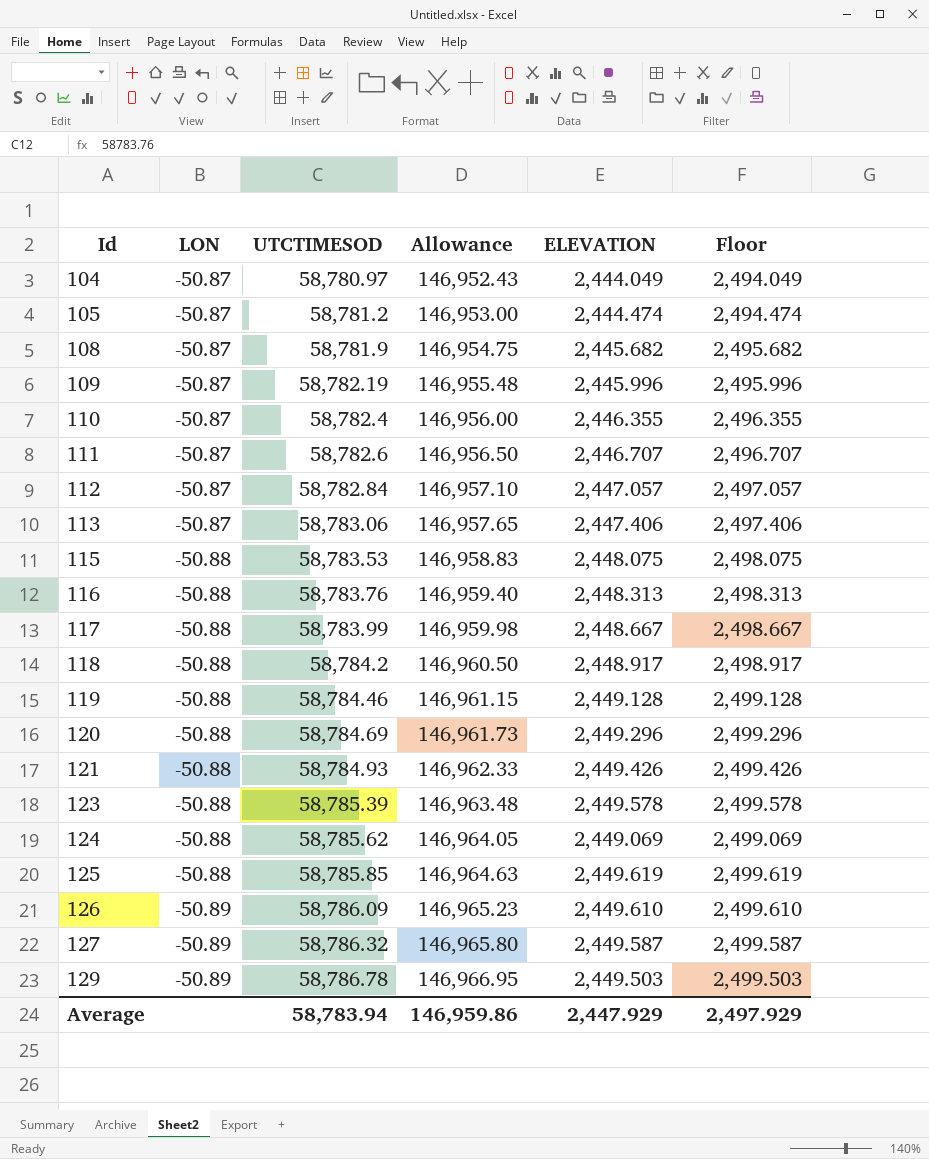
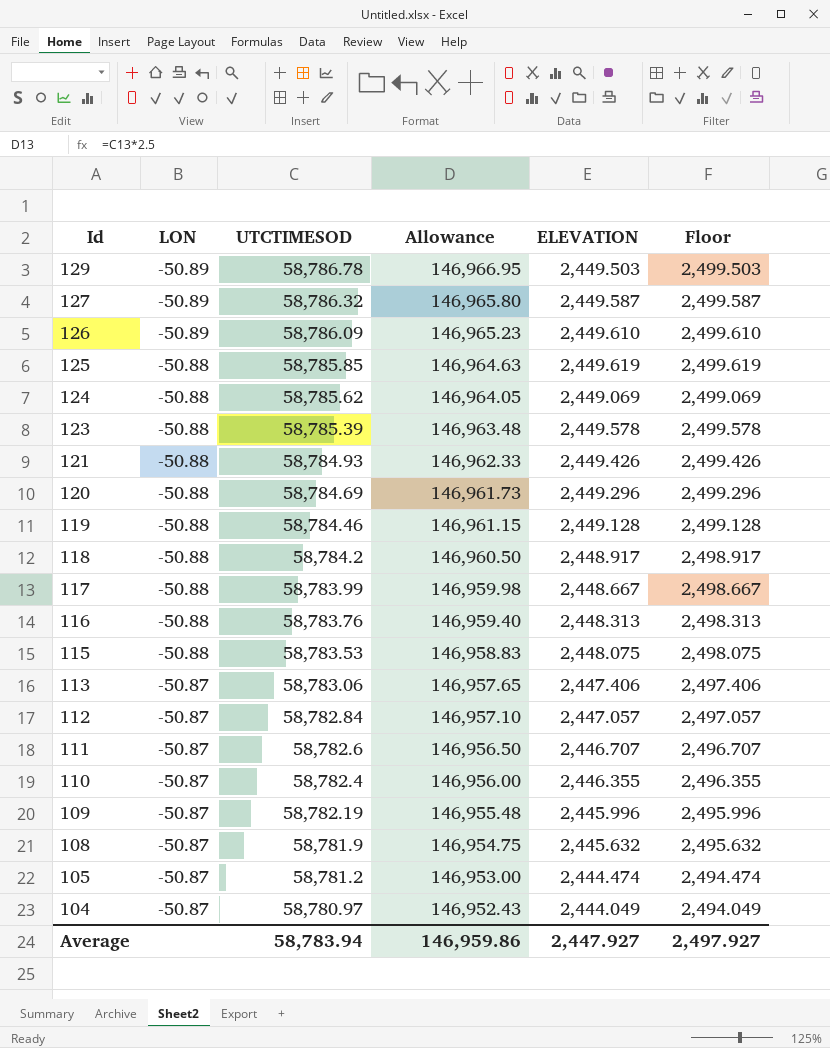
row order: Id ascending -> Id descending
108 | ELEVATION: 2,445.682 -> 2,445.632
108 | Floor: 2,495.682 -> 2,495.632
Average | ELEVATION: 2,447.929 -> 2,447.927
Average | Floor: 2,497.929 -> 2,497.927

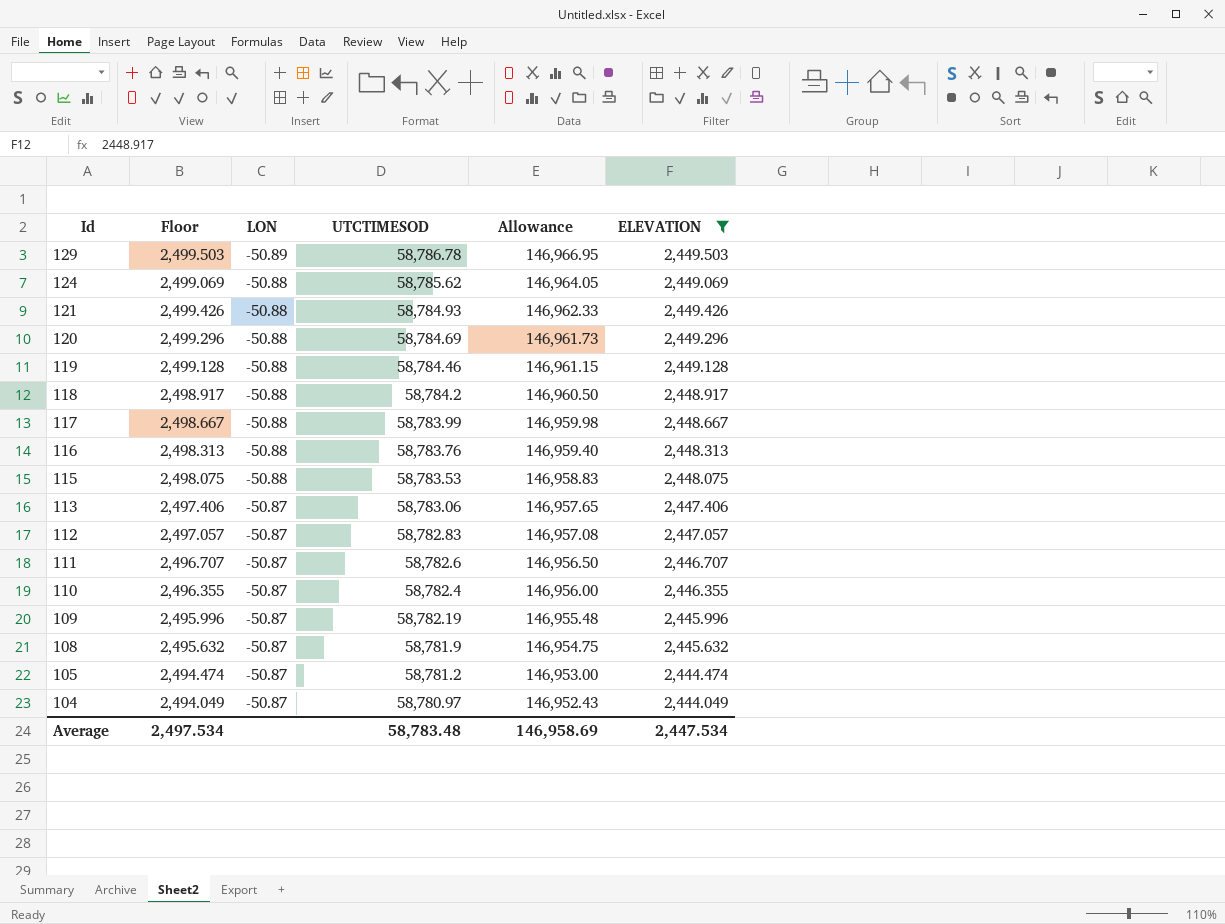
filter: none -> ELEVATION <= 2,449.503
column Floor | position: 6 -> 2
112 | UTCTIMESOD: 58,782.84 -> 58,782.83
112 | Allowance: 146,957.10 -> 146,957.08
Average | Floor: 2,497.927 -> 2,497.534
Average | UTCTIMESOD: 58,783.94 -> 58,783.48
Average | Allowance: 146,959.86 -> 146,958.69
Average | ELEVATION: 2,447.927 -> 2,447.534

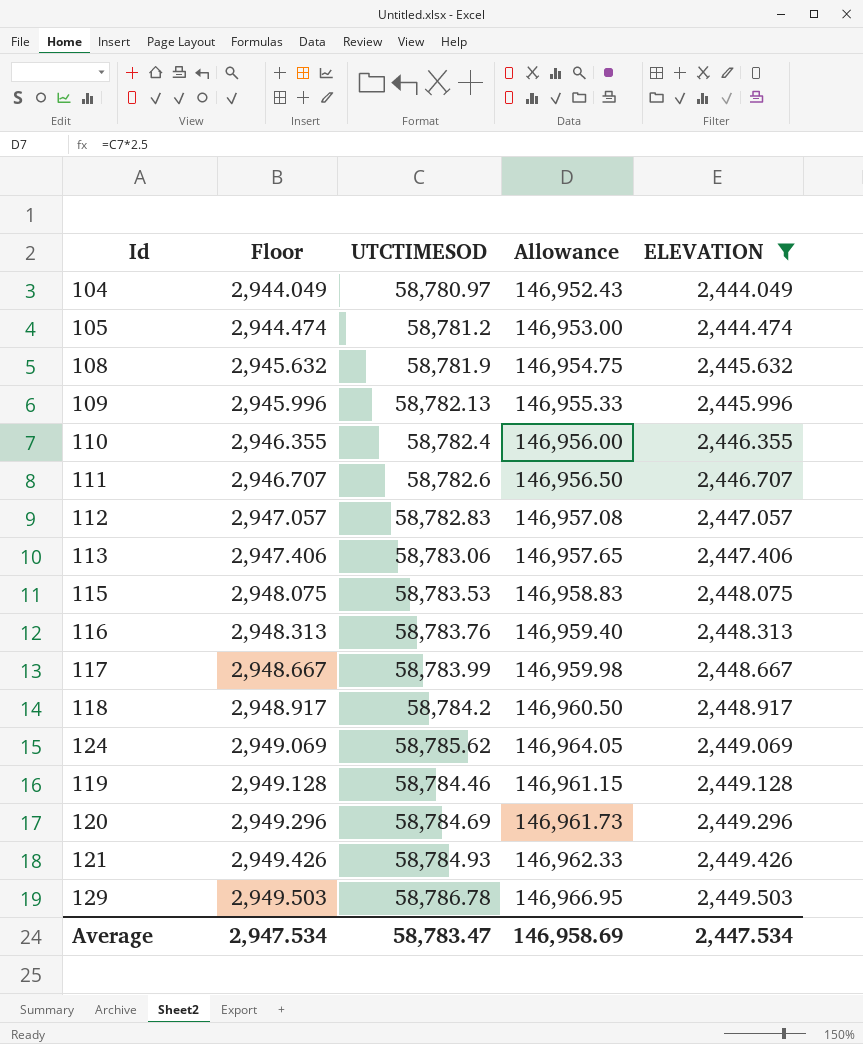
row order: Id descending -> Floor ascending
column LON | position: 3 -> none
column Floor | formula: [ELEVATION] + 50 -> [ELEVATION] + 500
109 | UTCTIMESOD: 58,782.19 -> 58,782.13
109 | Allowance: 146,955.48 -> 146,955.33
Average | Floor: 2,497.534 -> 2,947.534
Average | UTCTIMESOD: 58,783.48 -> 58,783.47

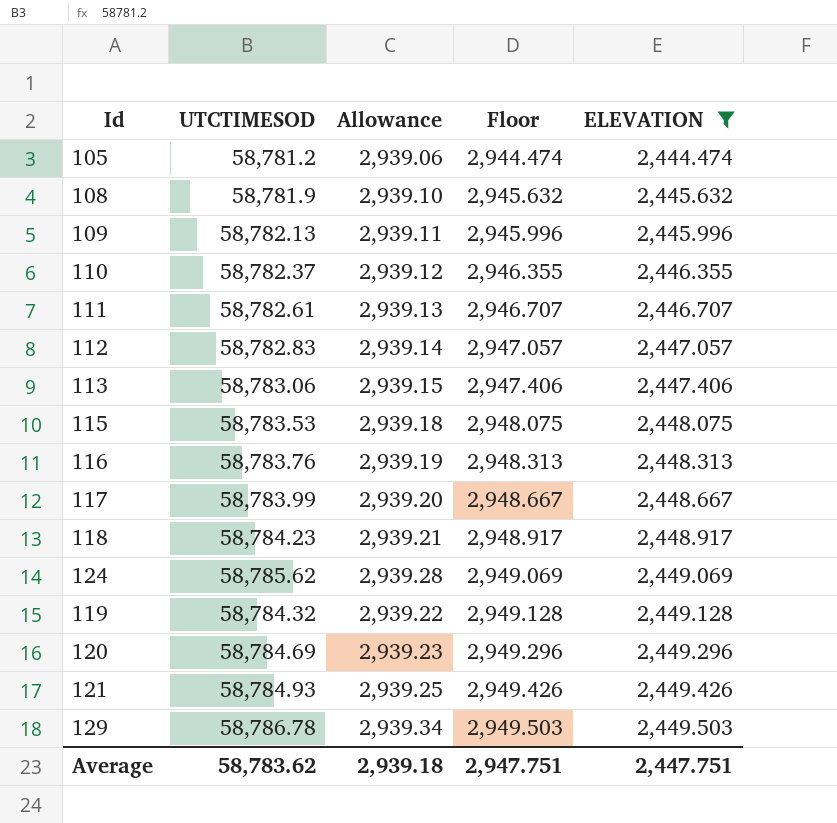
column Allowance | formula: [UTCTIMESOD] * 2.5 -> [UTCTIMESOD] * 0.05
column Floor | position: 2 -> 4
row 104: 2,944.049 | 58,780.97 | 146,952.43 | 2,444.049 -> none
110 | UTCTIMESOD: 58,782.4 -> 58,782.37
111 | UTCTIMESOD: 58,782.6 -> 58,782.61
118 | UTCTIMESOD: 58,784.2 -> 58,784.23
119 | UTCTIMESOD: 58,784.46 -> 58,784.32
Average | UTCTIMESOD: 58,783.47 -> 58,783.62
Average | Allowance: 146,958.69 -> 2,939.18
Average | Floor: 2,947.534 -> 2,947.751
Average | ELEVATION: 2,447.534 -> 2,447.751

